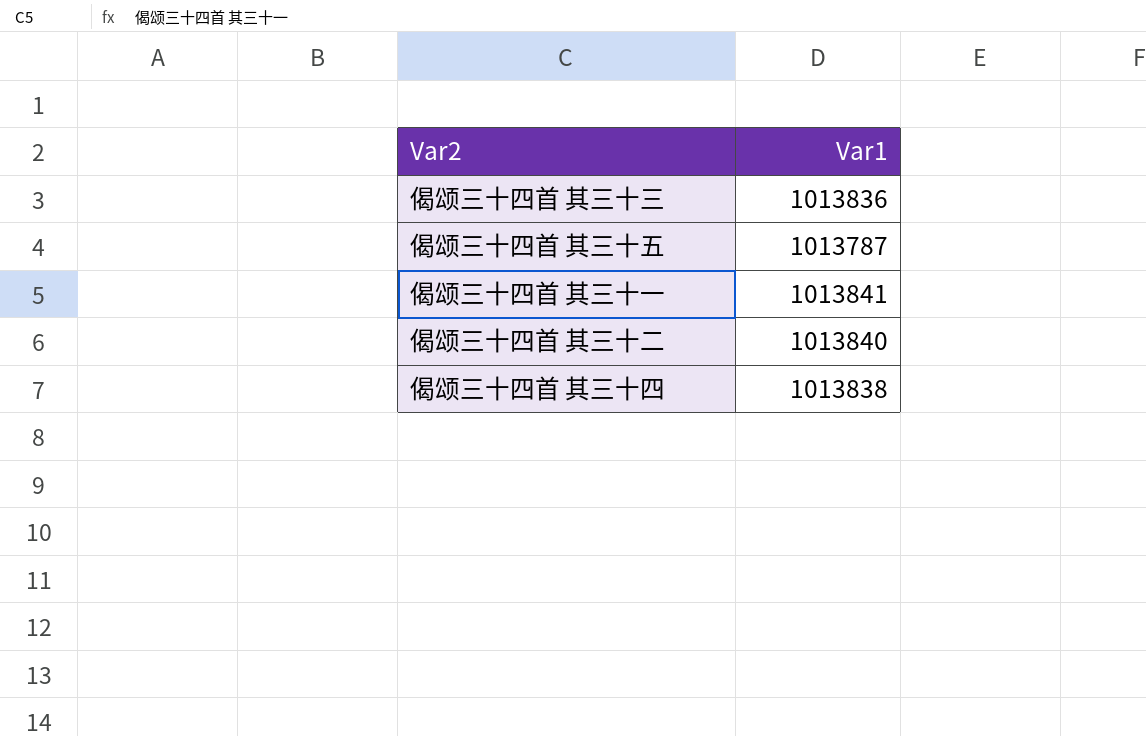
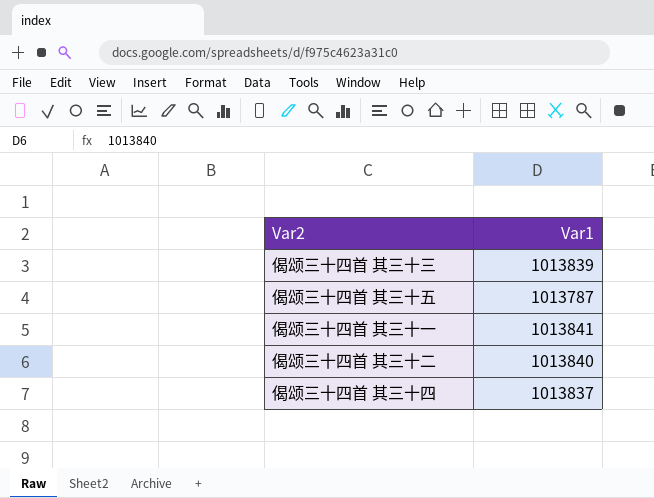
偈颂三十四首 其三十三 | Var1: 1013836 -> 1013839
偈颂三十四首 其三十四 | Var1: 1013838 -> 1013837

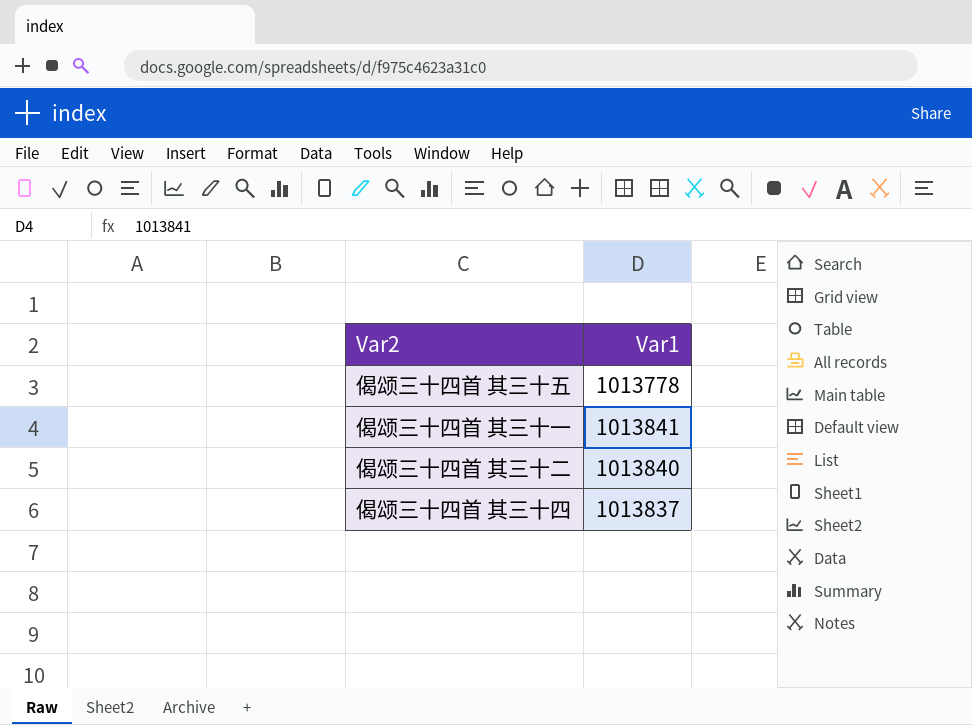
row 偈颂三十四首 其三十三: 1013839 -> none
偈颂三十四首 其三十五 | Var1: 1013787 -> 1013778

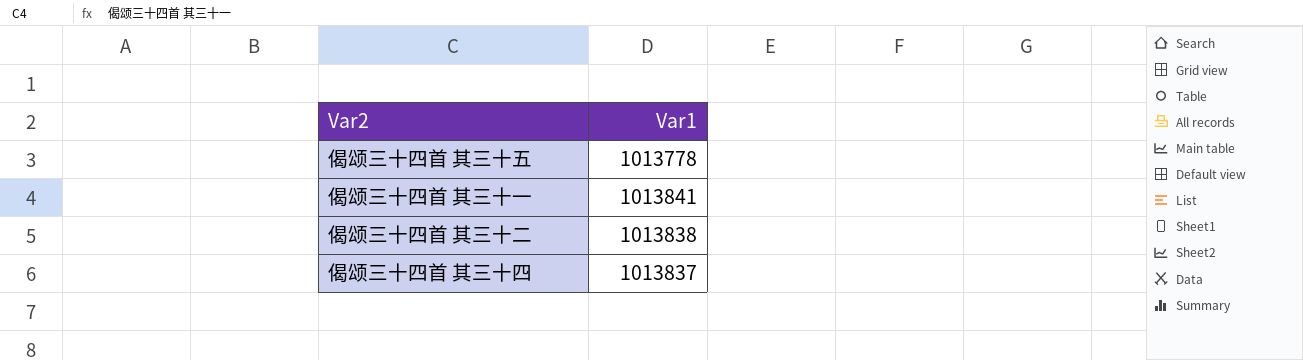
偈颂三十四首 其三十二 | Var1: 1013840 -> 1013838

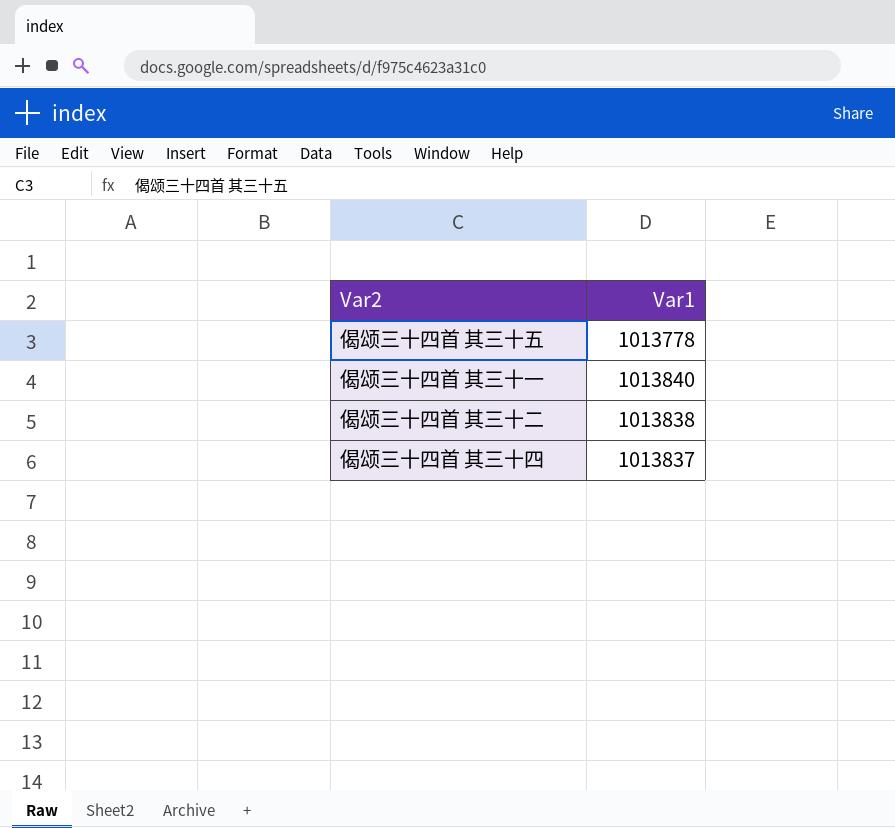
偈颂三十四首 其三十一 | Var1: 1013841 -> 1013840

